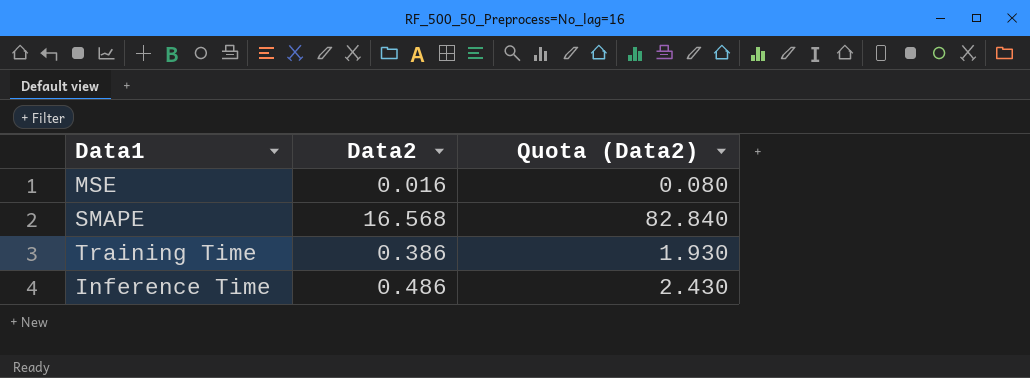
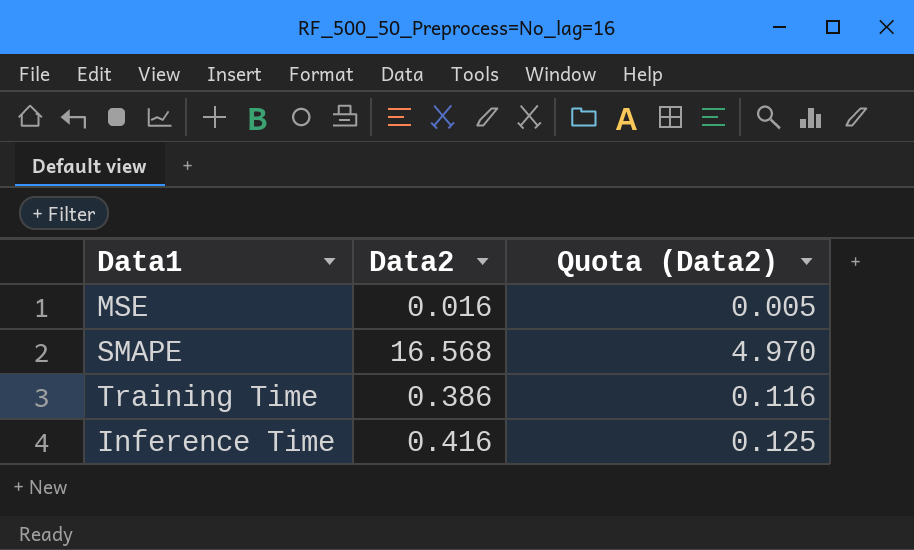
column Quota (Data2) | formula: [Data2] * 5 -> [Data2] * 0.3
Inference Time | Data2: 0.486 -> 0.416

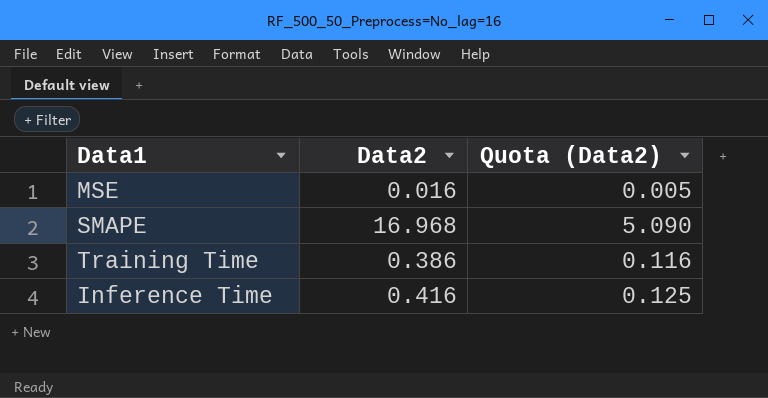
SMAPE | Data2: 16.568 -> 16.968
SMAPE | Quota (Data2): 4.970 -> 5.090

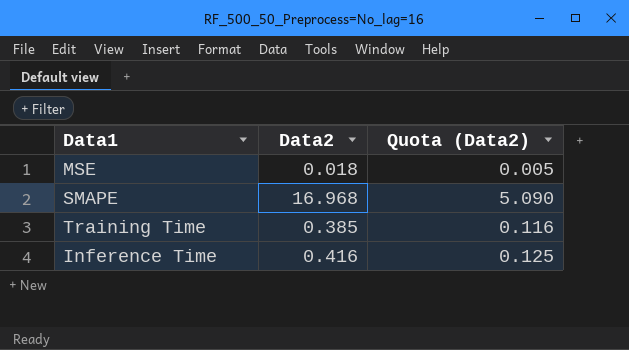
MSE | Data2: 0.016 -> 0.018
Training Time | Data2: 0.386 -> 0.385

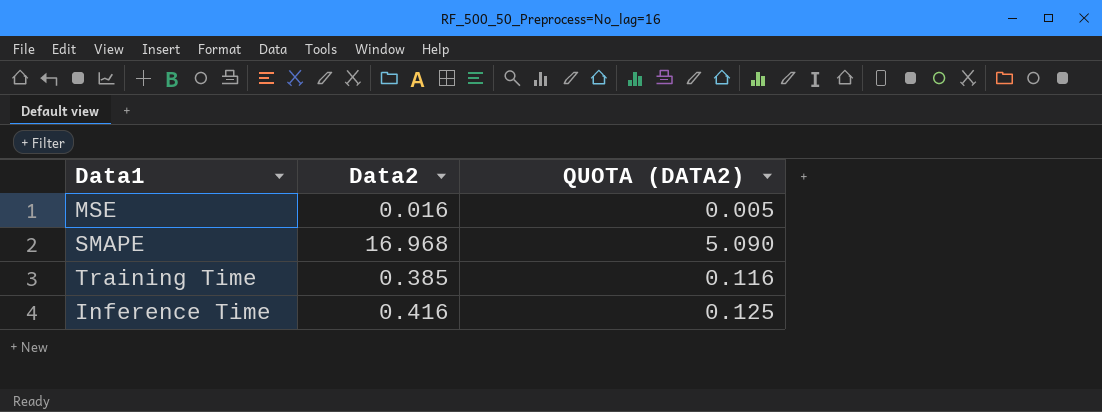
column name: Quota (Data2) -> QUOTA (DATA2)
MSE | Data2: 0.018 -> 0.016

